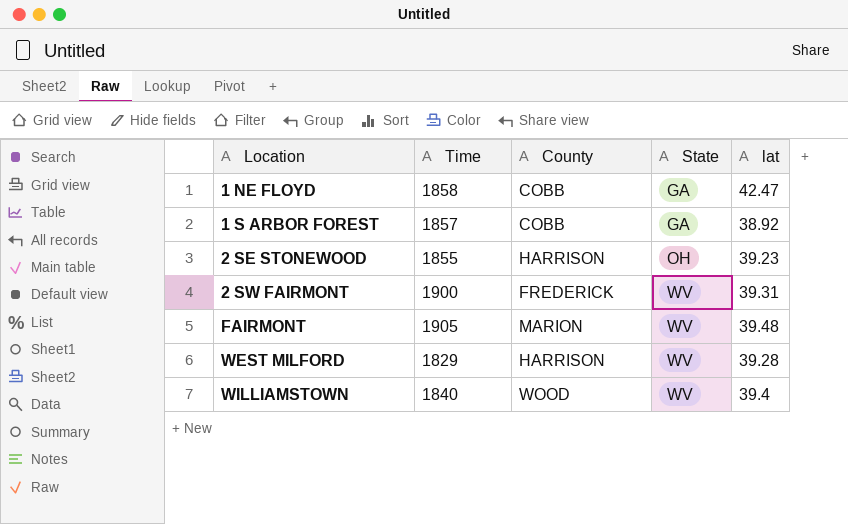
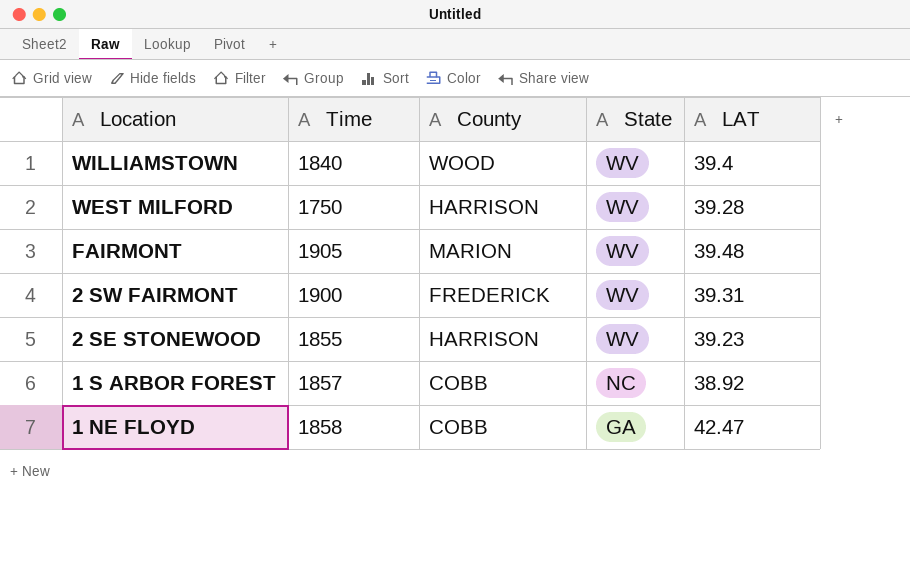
row order: Location ascending -> Location descending
column name: lat -> LAT
WEST MILFORD | Time: 1829 -> 1750
2 SE STONEWOOD | State: OH -> WV
1 S ARBOR FOREST | State: GA -> NC

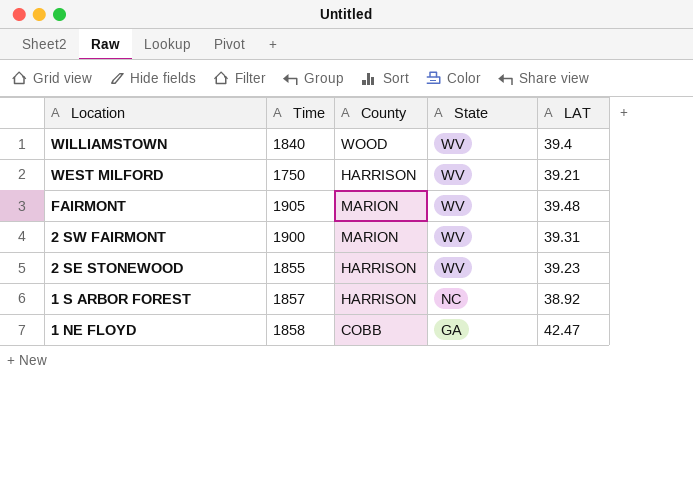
WEST MILFORD | LAT: 39.28 -> 39.21
2 SW FAIRMONT | County: FREDERICK -> MARION
1 S ARBOR FOREST | County: COBB -> HARRISON

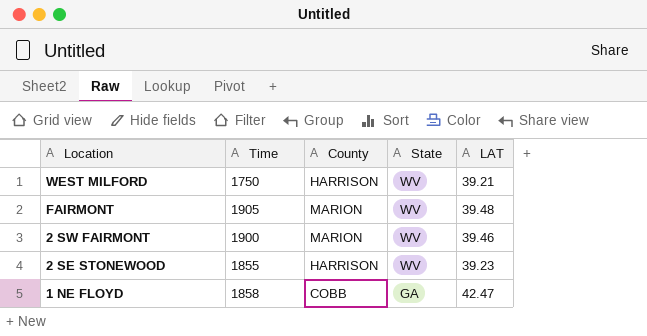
row WILLIAMSTOWN: 1840 | WOOD | WV | 39.4 -> none
row 1 S ARBOR FOREST: 1857 | HARRISON | NC | 38.92 -> none
2 SW FAIRMONT | LAT: 39.31 -> 39.46

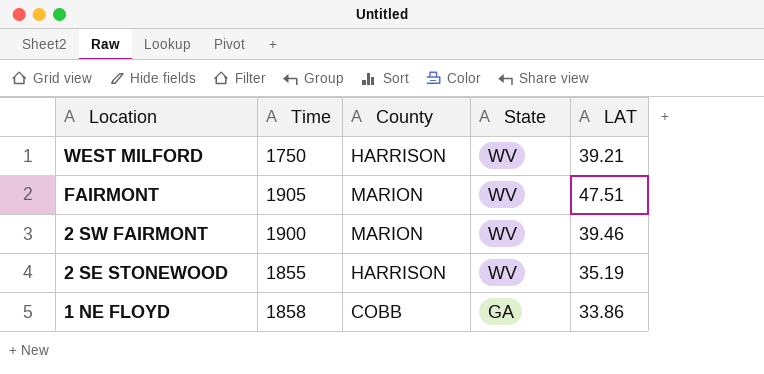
FAIRMONT | LAT: 39.48 -> 47.51
2 SE STONEWOOD | LAT: 39.23 -> 35.19
1 NE FLOYD | LAT: 42.47 -> 33.86

